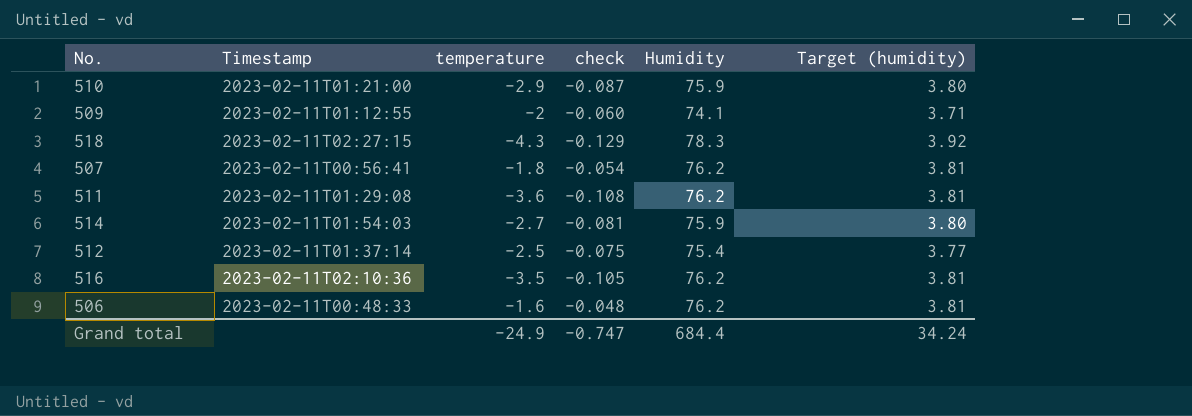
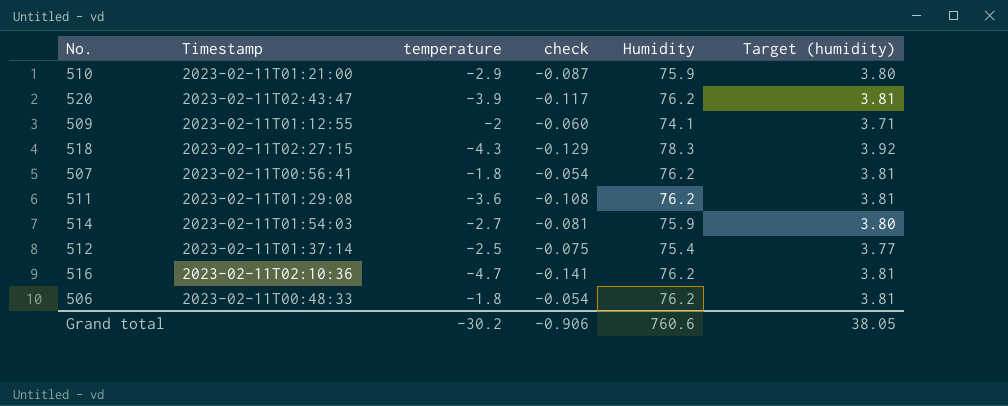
row 520: none -> 2023-02-11T02:43:47 | -3.9 | -0.117 | 76.2 | 3.81
516 | temperature: -3.5 -> -4.7
516 | check: -0.105 -> -0.141
506 | temperature: -1.6 -> -1.8
506 | check: -0.048 -> -0.054
Grand total | temperature: -24.9 -> -30.2
Grand total | check: -0.747 -> -0.906
Grand total | Humidity: 684.4 -> 760.6
Grand total | Target (humidity): 34.24 -> 38.05

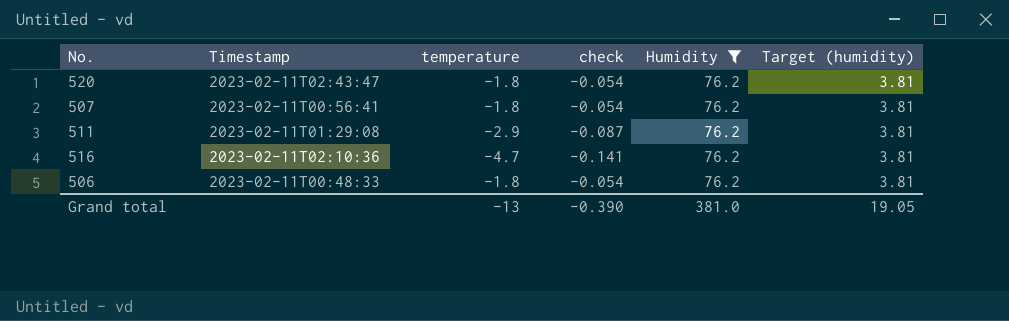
filter: none -> Humidity = 76.2
520 | temperature: -3.9 -> -1.8
520 | check: -0.117 -> -0.054
511 | temperature: -3.6 -> -2.9
511 | check: -0.108 -> -0.087
Grand total | temperature: -30.2 -> -13
Grand total | check: -0.906 -> -0.390
Grand total | Humidity: 760.6 -> 381.0
Grand total | Target (humidity): 38.05 -> 19.05

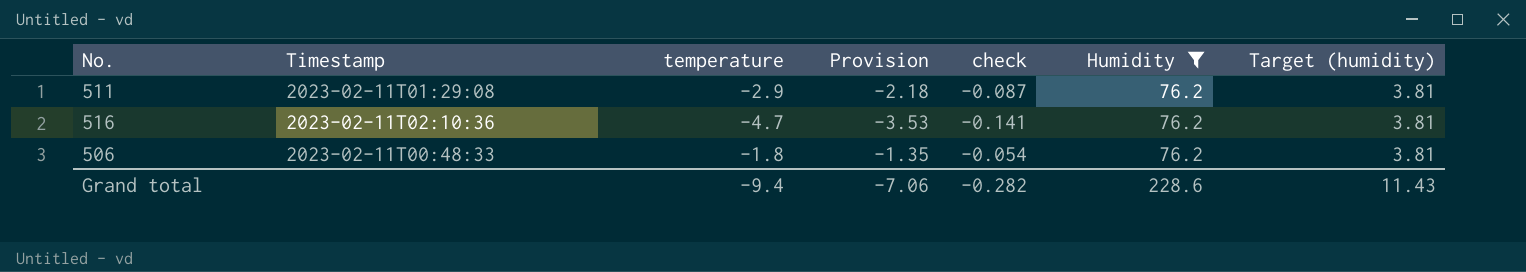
column Provision | formula: none -> [temperature] * 0.75
row 520: 2023-02-11T02:43:47 | -1.8 | -0.054 | 76.2 | 3.81 -> none
row 507: 2023-02-11T00:56:41 | -1.8 | -0.054 | 76.2 | 3.81 -> none
Grand total | temperature: -13 -> -9.4
Grand total | check: -0.390 -> -0.282
Grand total | Humidity: 381.0 -> 228.6
Grand total | Target (humidity): 19.05 -> 11.43

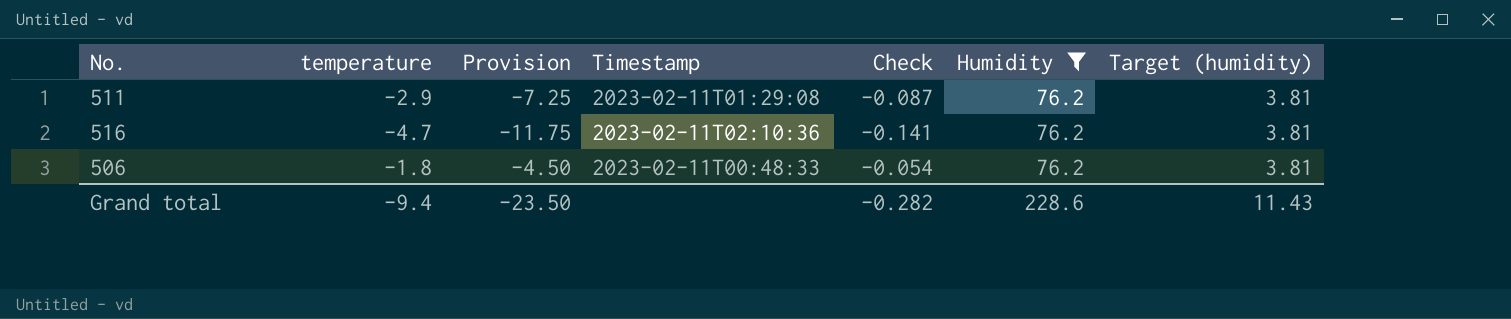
column Provision | formula: [temperature] * 0.75 -> [temperature] * 2.5
column Timestamp | position: 2 -> 4
column name: check -> Check
Grand total | Provision: -7.06 -> -23.50

